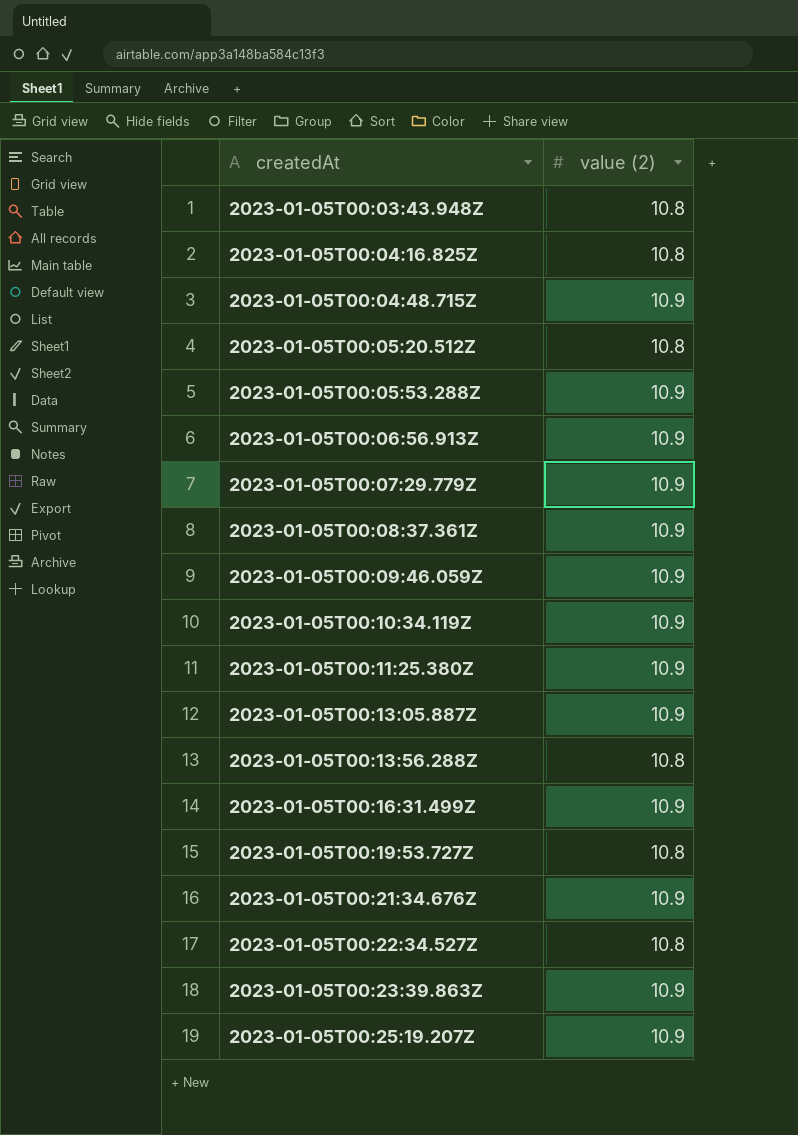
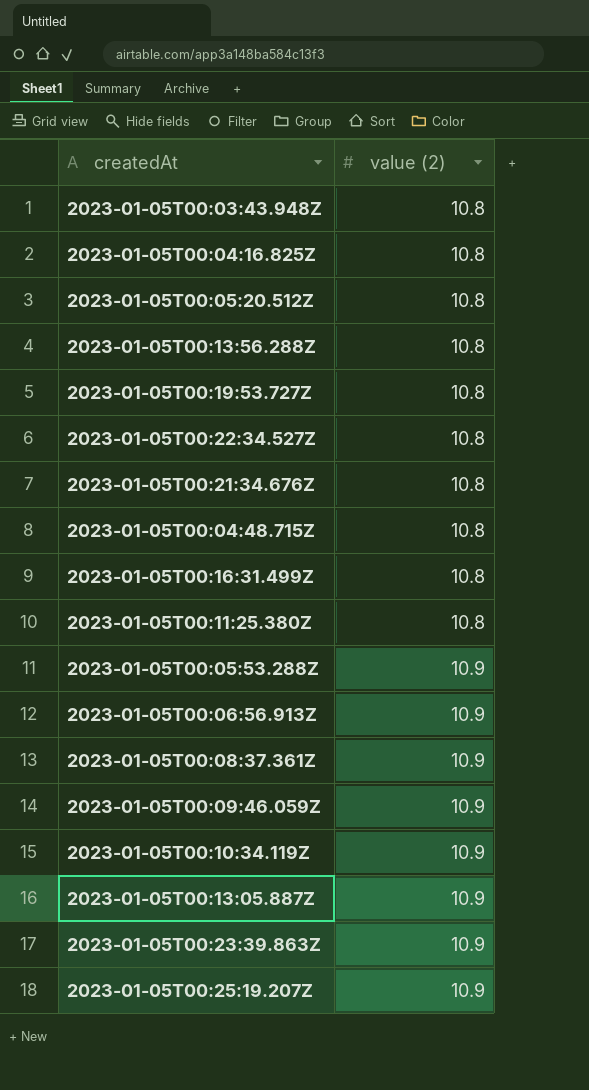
row order: createdAt ascending -> value (2) ascending
row 2023-01-05T00:07:29.779Z: 10.9 -> none
2023-01-05T00:21:34.676Z | value (2): 10.9 -> 10.8
2023-01-05T00:04:48.715Z | value (2): 10.9 -> 10.8
2023-01-05T00:16:31.499Z | value (2): 10.9 -> 10.8
2023-01-05T00:11:25.380Z | value (2): 10.9 -> 10.8

